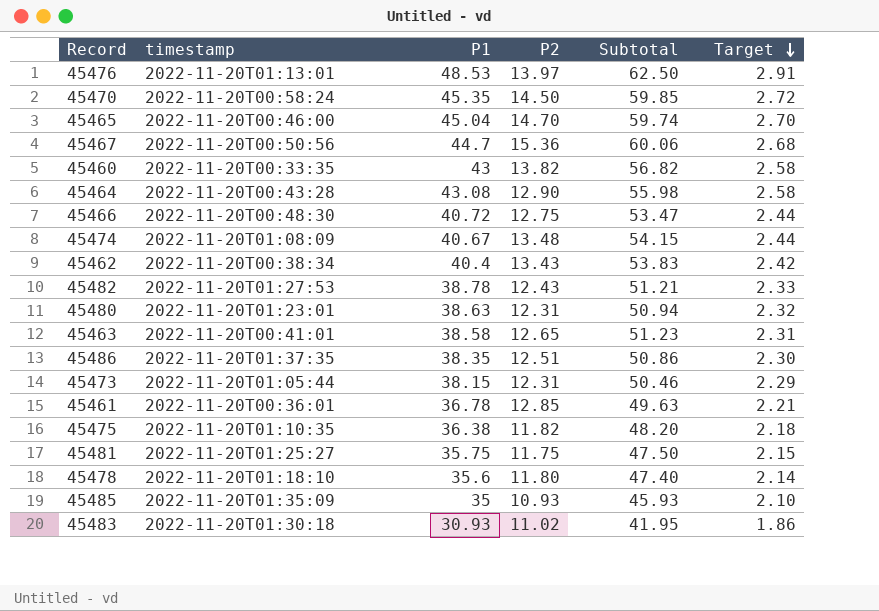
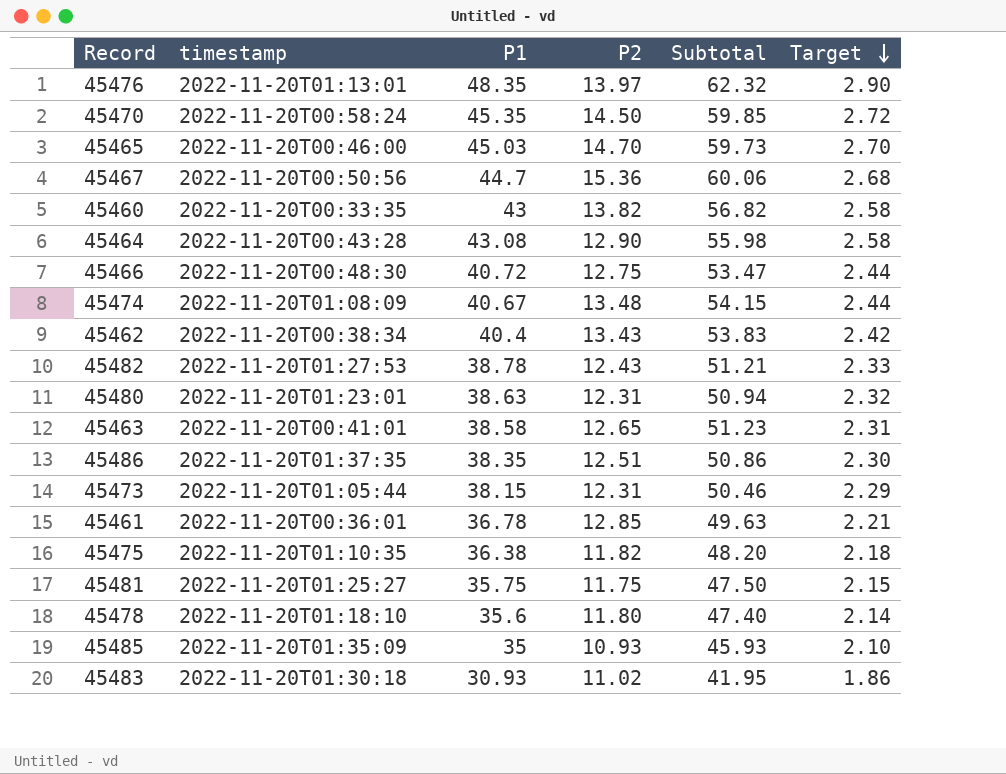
45476 | P1: 48.53 -> 48.35
45476 | Subtotal: 62.50 -> 62.32
45476 | Target: 2.91 -> 2.90
45465 | P1: 45.04 -> 45.03
45465 | Subtotal: 59.74 -> 59.73

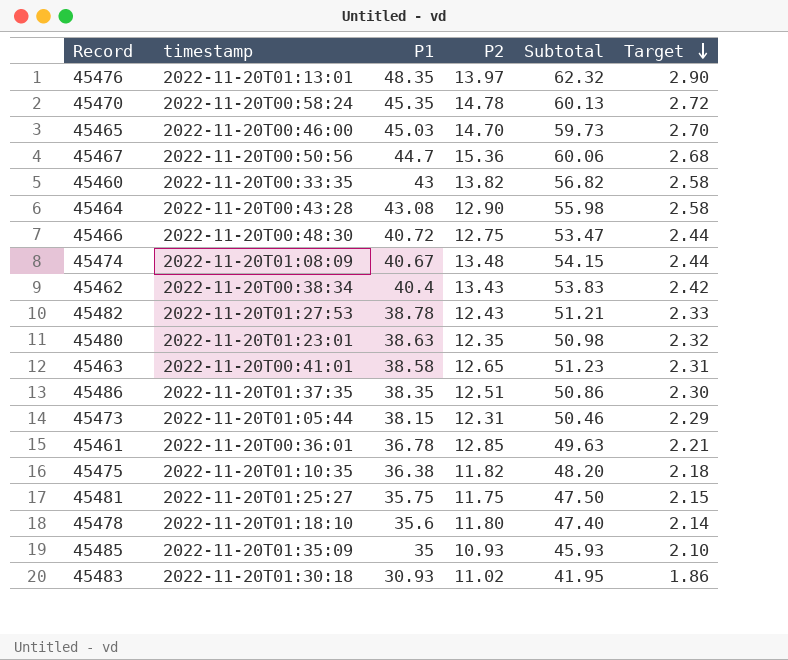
45470 | P2: 14.50 -> 14.78
45470 | Subtotal: 59.85 -> 60.13
45480 | P2: 12.31 -> 12.35
45480 | Subtotal: 50.94 -> 50.98

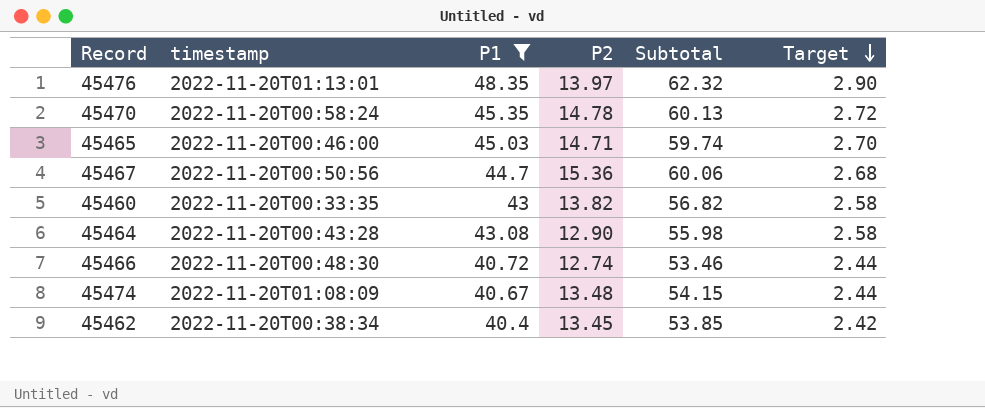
filter: none -> P1 >= 40.4
45465 | P2: 14.70 -> 14.71
45465 | Subtotal: 59.73 -> 59.74
45466 | P2: 12.75 -> 12.74
45466 | Subtotal: 53.47 -> 53.46
45462 | P2: 13.43 -> 13.45
45462 | Subtotal: 53.83 -> 53.85

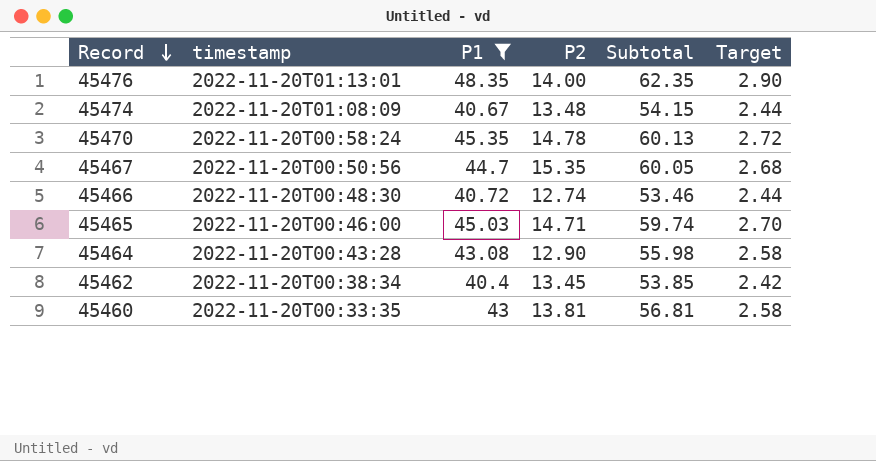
row order: Target descending -> Record descending
45476 | P2: 13.97 -> 14.00
45476 | Subtotal: 62.32 -> 62.35
45467 | P2: 15.36 -> 15.35
45467 | Subtotal: 60.06 -> 60.05
45460 | P2: 13.82 -> 13.81
45460 | Subtotal: 56.82 -> 56.81

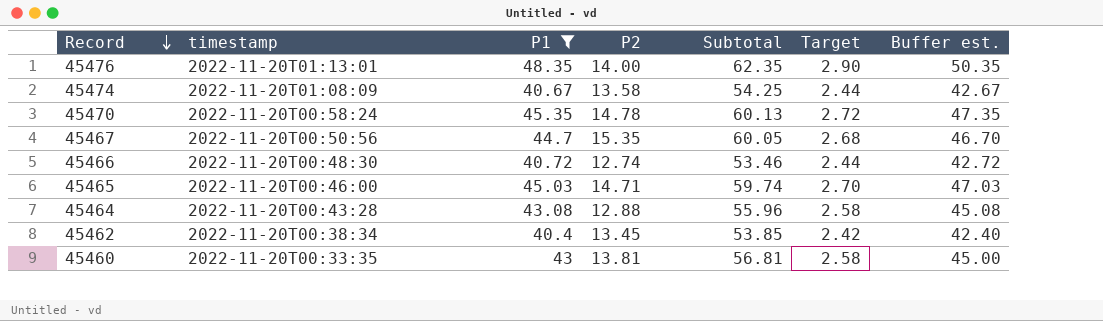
column Buffer est. | formula: none -> [P1] + 2
45474 | P2: 13.48 -> 13.58
45474 | Subtotal: 54.15 -> 54.25
45464 | P2: 12.90 -> 12.88
45464 | Subtotal: 55.98 -> 55.96

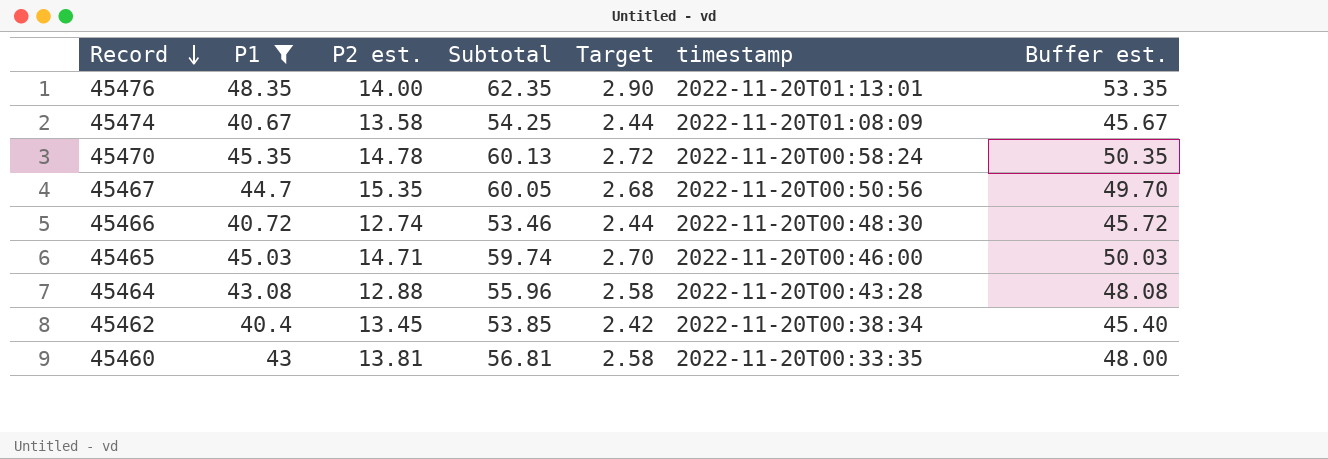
column name: P2 -> P2 est.
column timestamp | position: 2 -> 6
column Buffer est. | formula: [P1] + 2 -> [P1] + 5

